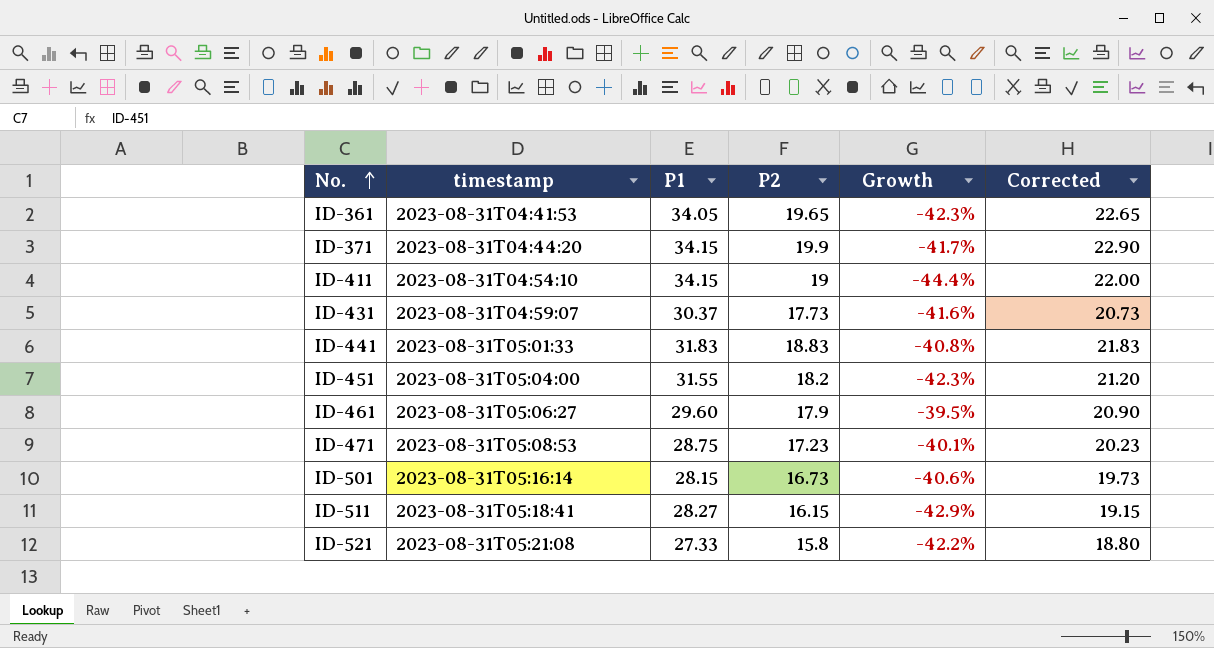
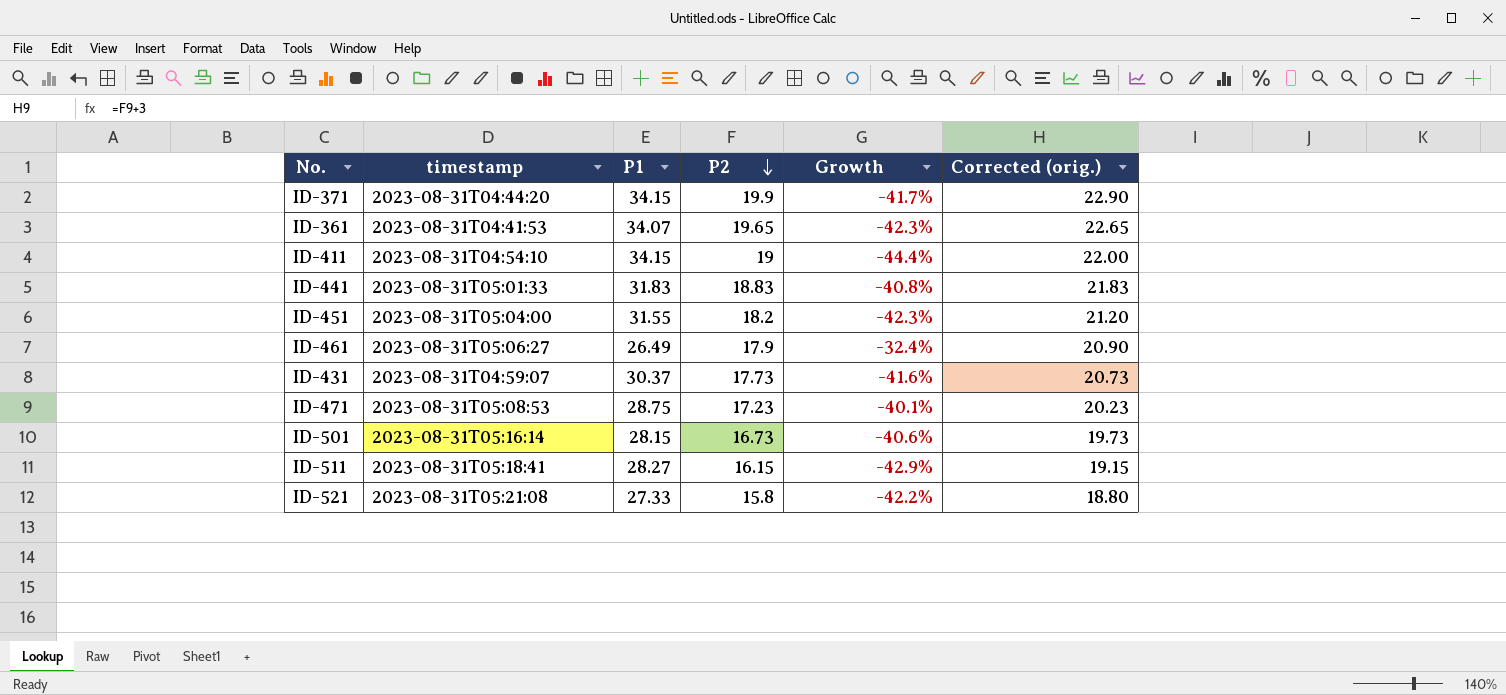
row order: No. ascending -> P2 descending
column name: Corrected -> Corrected (orig.)
ID-361 | P1: 34.05 -> 34.07
ID-461 | P1: 29.60 -> 26.49
ID-461 | Growth: -39.5% -> -32.4%

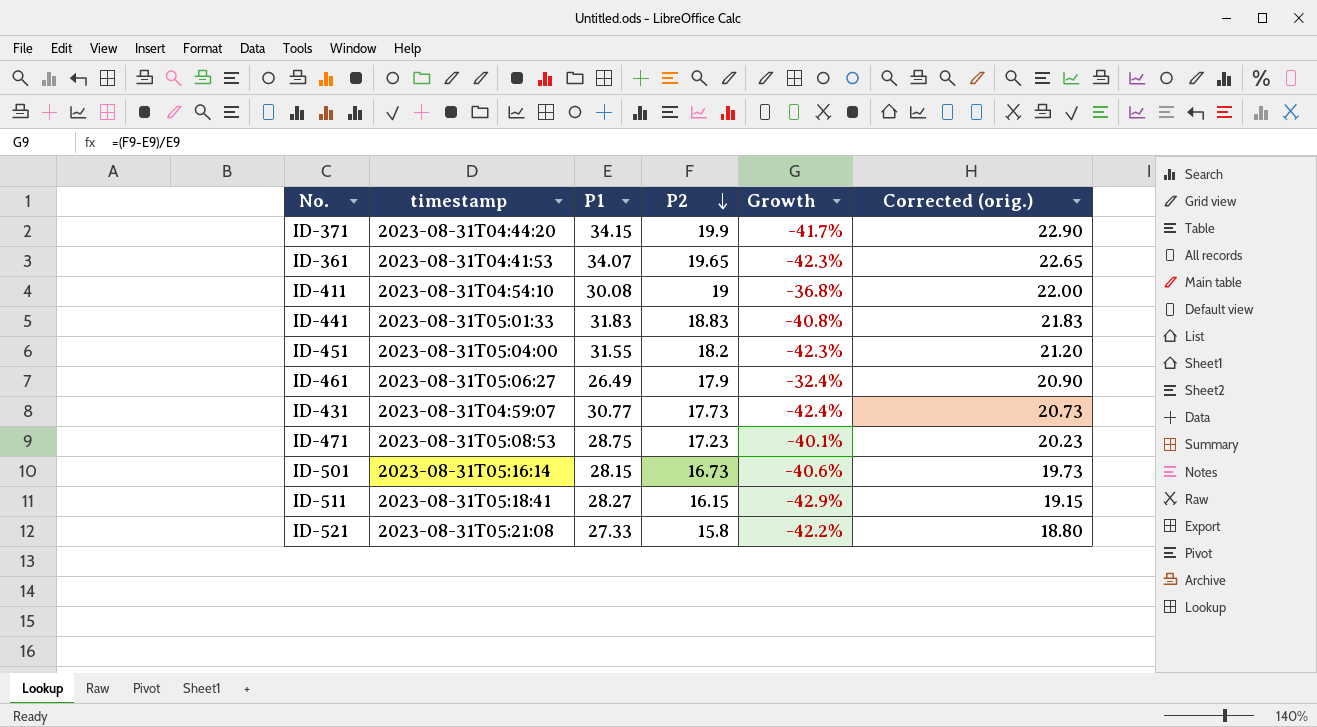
ID-411 | P1: 34.15 -> 30.08
ID-411 | Growth: -44.4% -> -36.8%
ID-431 | P1: 30.37 -> 30.77
ID-431 | Growth: -41.6% -> -42.4%

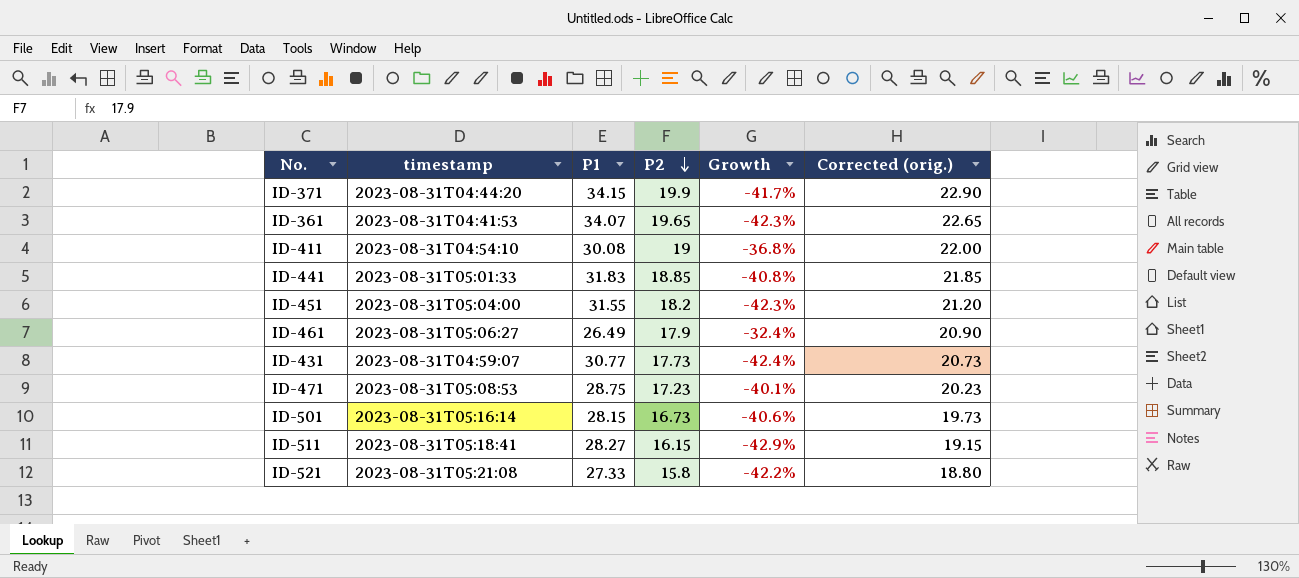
ID-441 | P2: 18.83 -> 18.85
ID-441 | Corrected (orig.): 21.83 -> 21.85

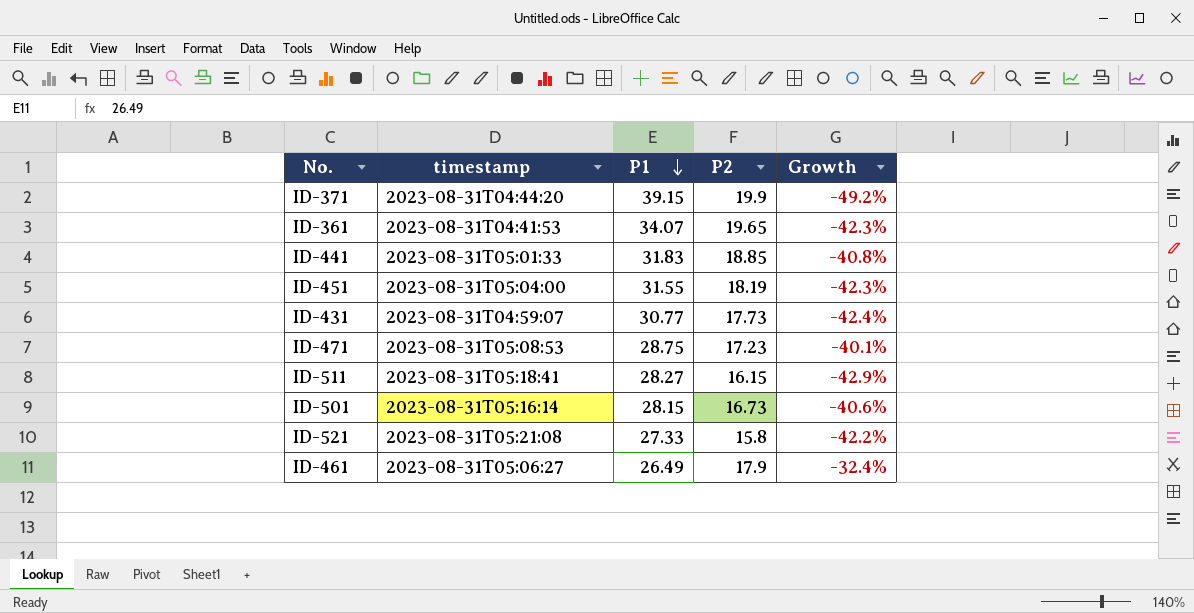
row order: P2 descending -> P1 descending
column Corrected (orig.) | formula: [P2] + 3 -> none
row ID-411: 2023-08-31T04:54:10 | 30.08 | 19 | -36.8% | 22.00 -> none
ID-371 | P1: 34.15 -> 39.15
ID-371 | Growth: -41.7% -> -49.2%
ID-451 | P2: 18.2 -> 18.19

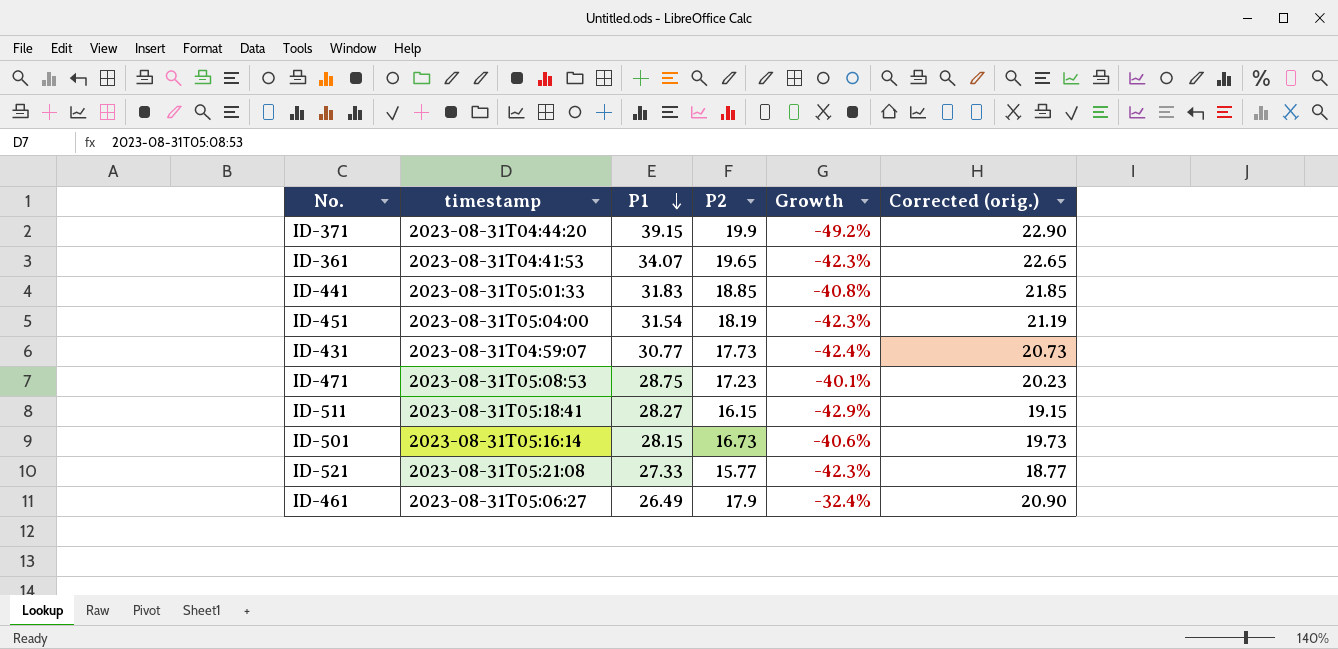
column Corrected (orig.) | formula: none -> [P2] + 3
ID-451 | P1: 31.55 -> 31.54
ID-521 | P2: 15.8 -> 15.77
ID-521 | Growth: -42.2% -> -42.3%

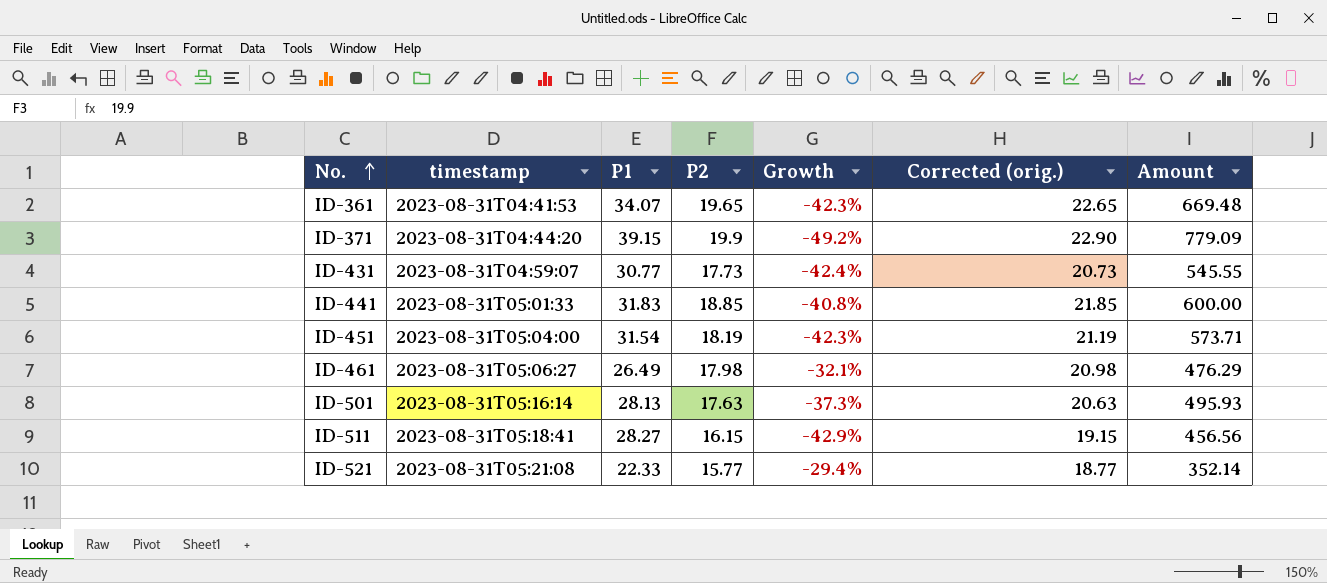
row order: P1 descending -> No. ascending
column Amount | formula: none -> [P1] * [P2]
row ID-471: 2023-08-31T05:08:53 | 28.75 | 17.23 | -40.1% | 20.23 -> none
ID-461 | P2: 17.9 -> 17.98
ID-461 | Growth: -32.4% -> -32.1%
ID-461 | Corrected (orig.): 20.90 -> 20.98
ID-501 | P1: 28.15 -> 28.13
ID-501 | P2: 16.73 -> 17.63
ID-501 | Growth: -40.6% -> -37.3%
ID-501 | Corrected (orig.): 19.73 -> 20.63
ID-521 | P1: 27.33 -> 22.33
ID-521 | Growth: -42.3% -> -29.4%

